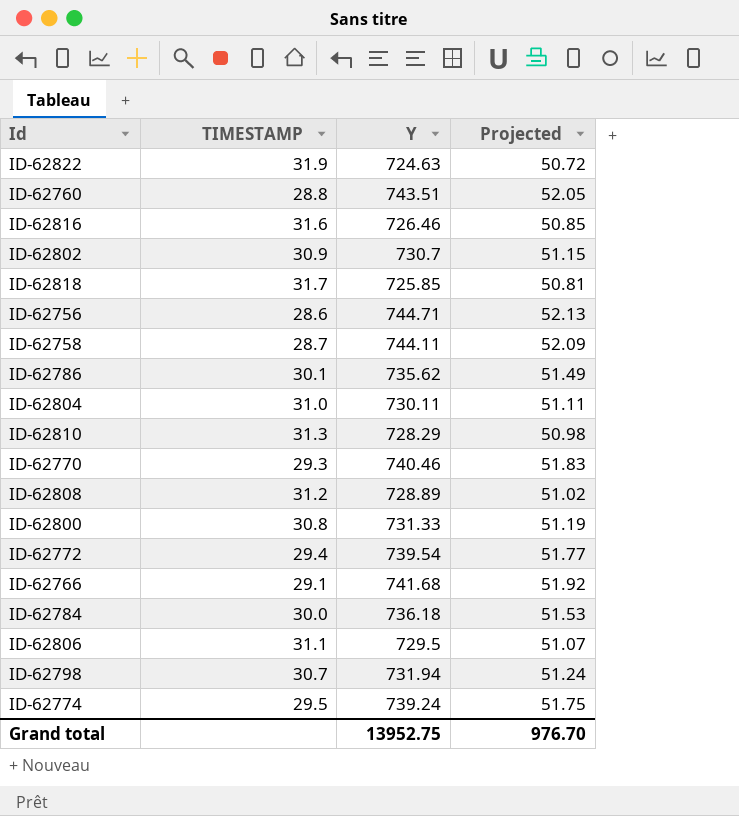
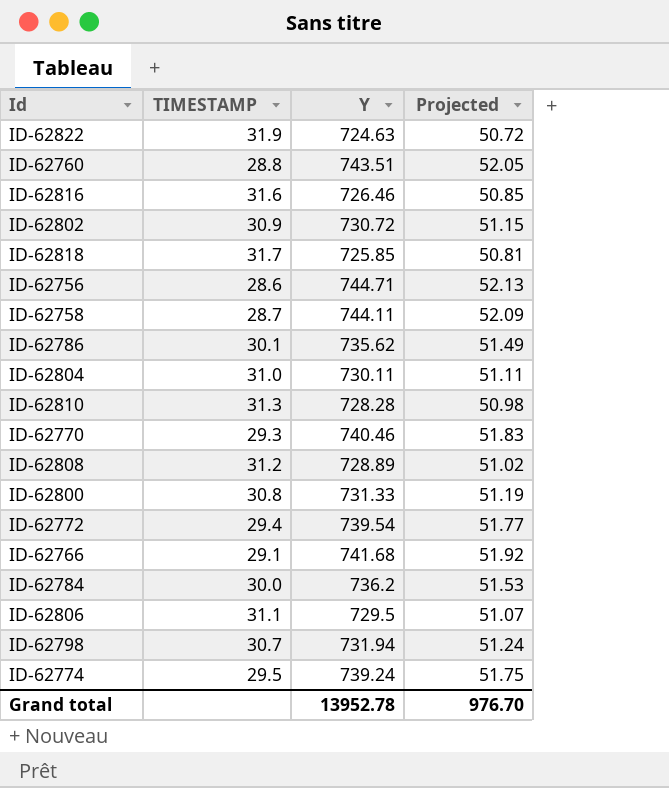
ID-62802 | Y: 730.7 -> 730.72
ID-62810 | Y: 728.29 -> 728.28
ID-62784 | Y: 736.18 -> 736.2
Grand total | Y: 13952.75 -> 13952.78

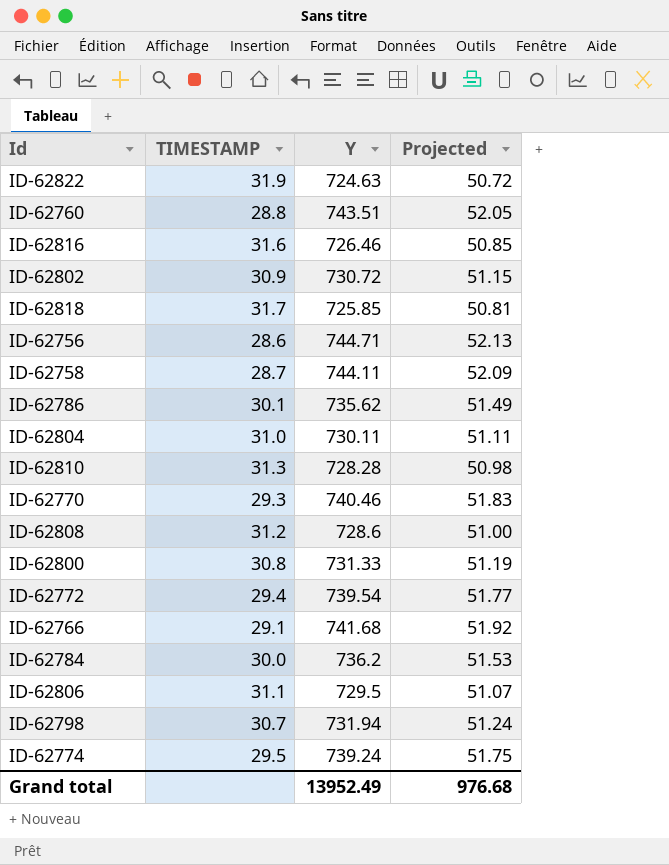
ID-62808 | Y: 728.89 -> 728.6
ID-62808 | Projected: 51.02 -> 51.00
Grand total | Y: 13952.78 -> 13952.49
Grand total | Projected: 976.70 -> 976.68

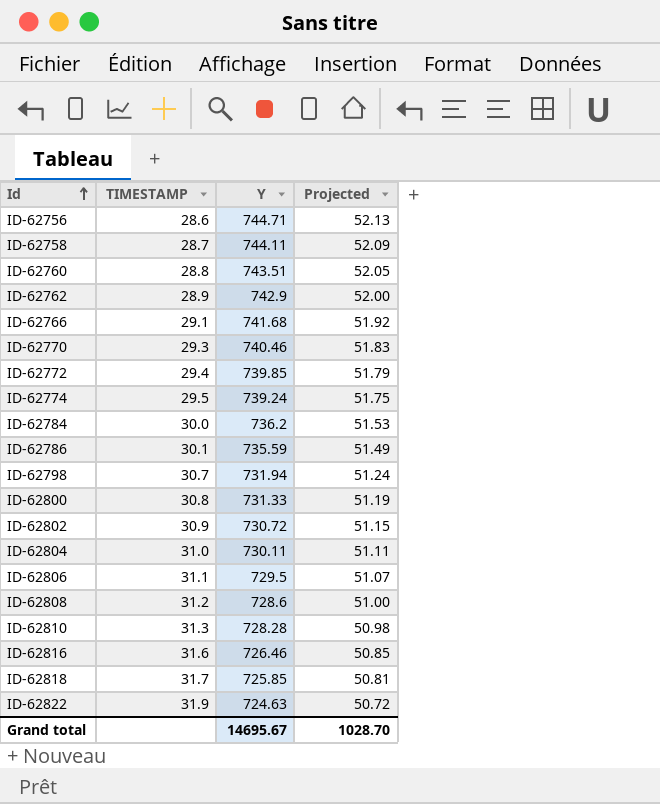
row order: none -> Id ascending
row ID-62762: none -> 28.9 | 742.9 | 52.00
ID-62772 | Y: 739.54 -> 739.85
ID-62772 | Projected: 51.77 -> 51.79
ID-62786 | Y: 735.62 -> 735.59
Grand total | Y: 13952.49 -> 14695.67
Grand total | Projected: 976.68 -> 1028.70

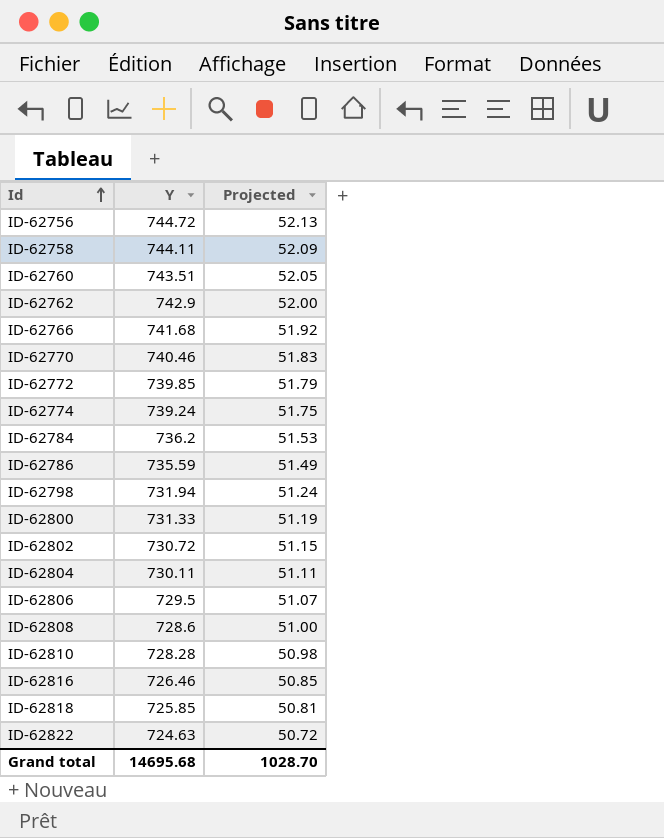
column TIMESTAMP | position: 2 -> none
ID-62756 | Y: 744.71 -> 744.72
Grand total | Y: 14695.67 -> 14695.68

